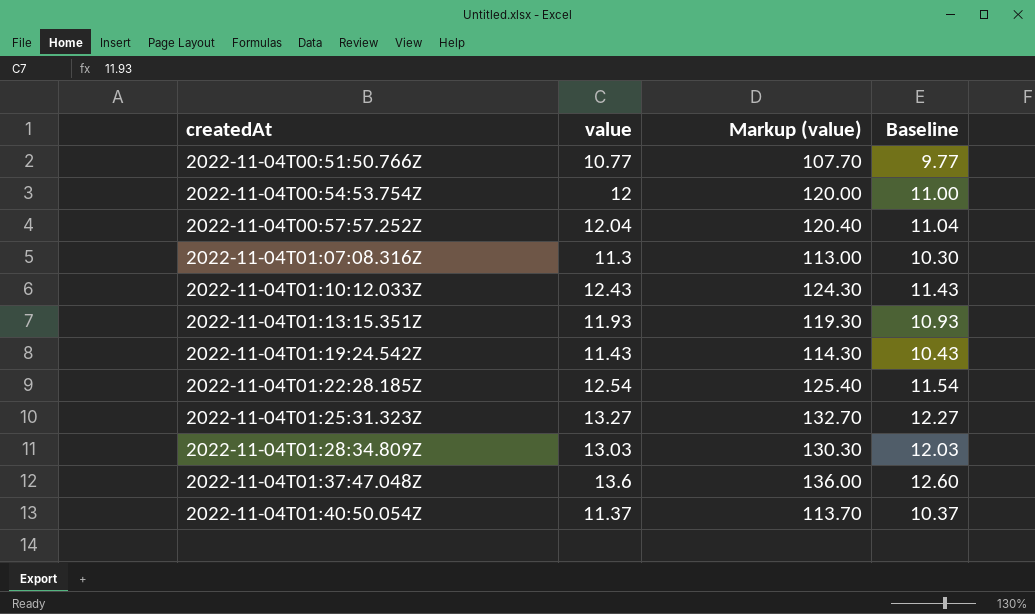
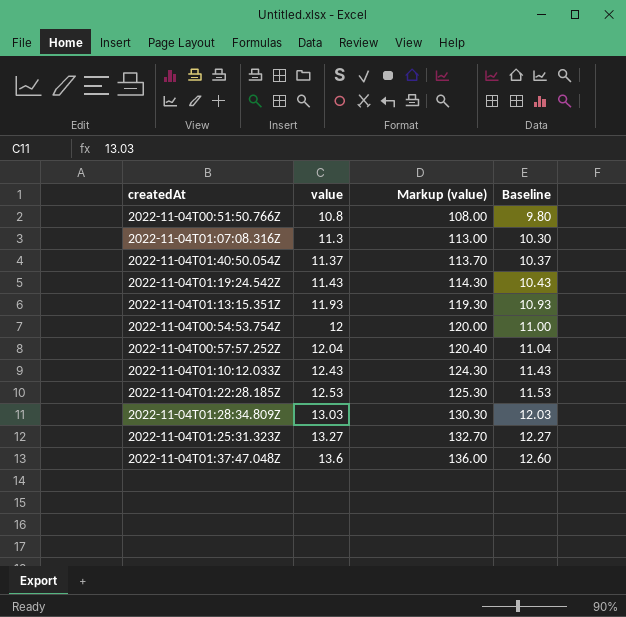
row order: createdAt ascending -> value ascending
2022-11-04T00:51:50.766Z | value: 10.77 -> 10.8
2022-11-04T00:51:50.766Z | Markup (value): 107.70 -> 108.00
2022-11-04T00:51:50.766Z | Baseline: 9.77 -> 9.80
2022-11-04T01:22:28.185Z | value: 12.54 -> 12.53
2022-11-04T01:22:28.185Z | Markup (value): 125.40 -> 125.30
2022-11-04T01:22:28.185Z | Baseline: 11.54 -> 11.53

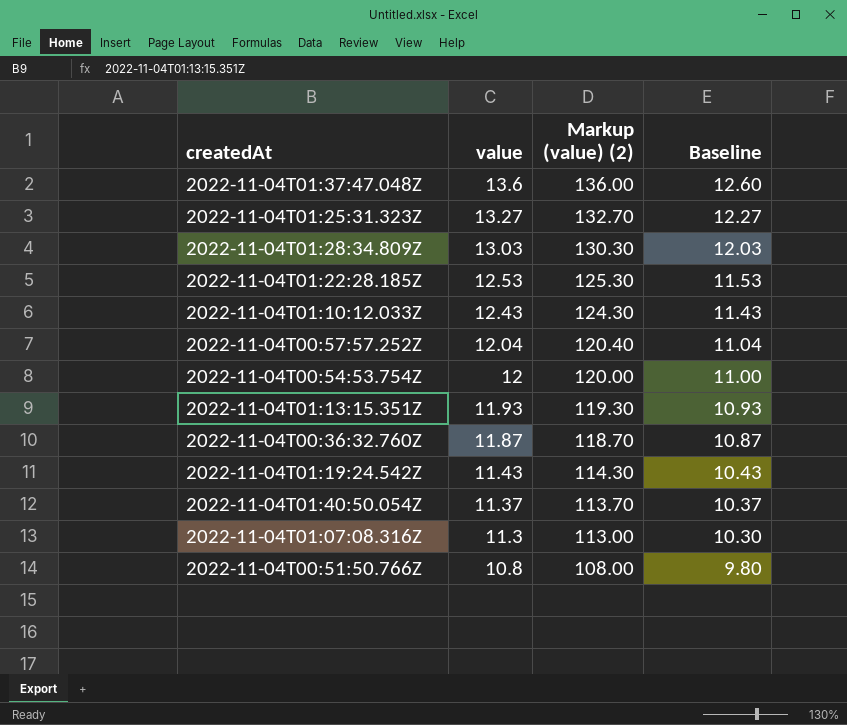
row order: value ascending -> value descending
column name: Markup (value) -> Markup (value) (2)
row 2022-11-04T00:36:32.760Z: none -> 11.87 | 118.70 | 10.87

